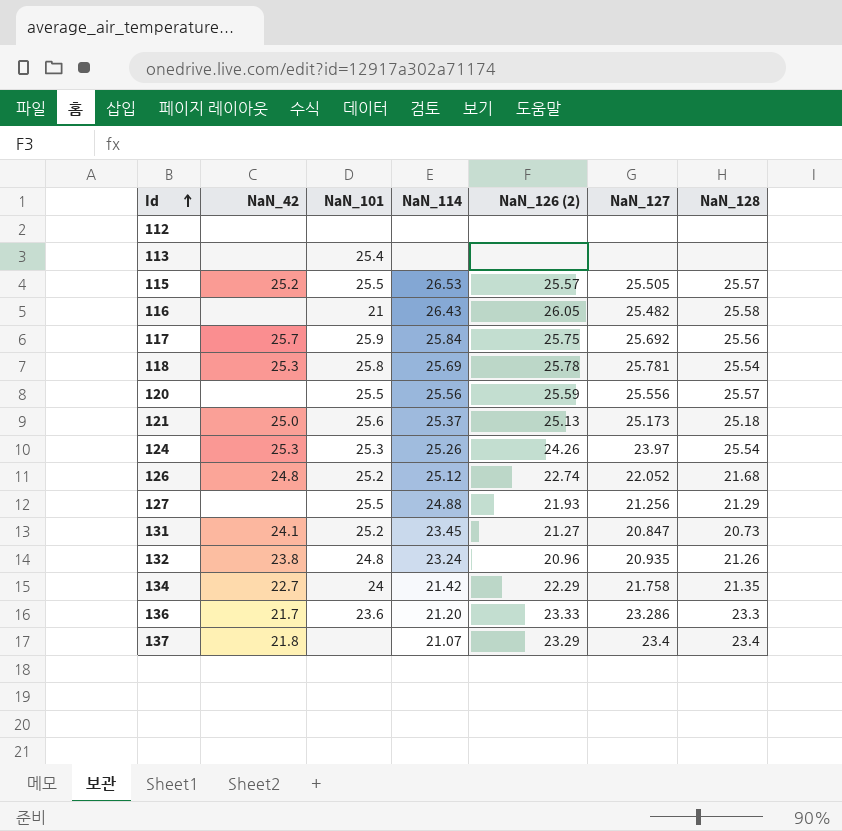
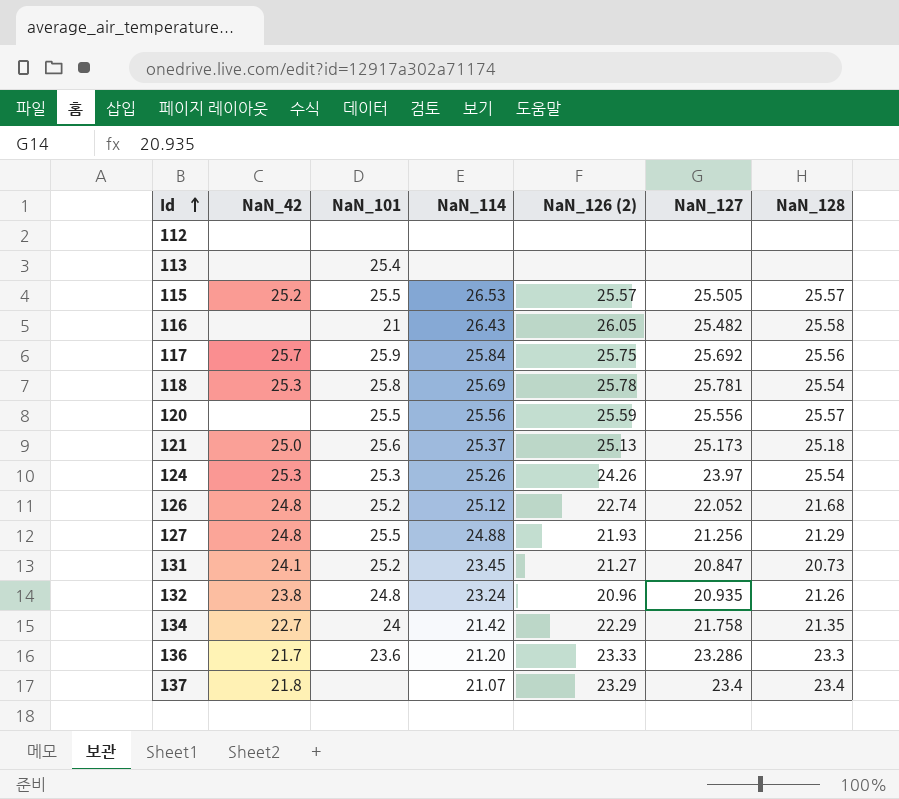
127 | NaN_42: none -> 24.8

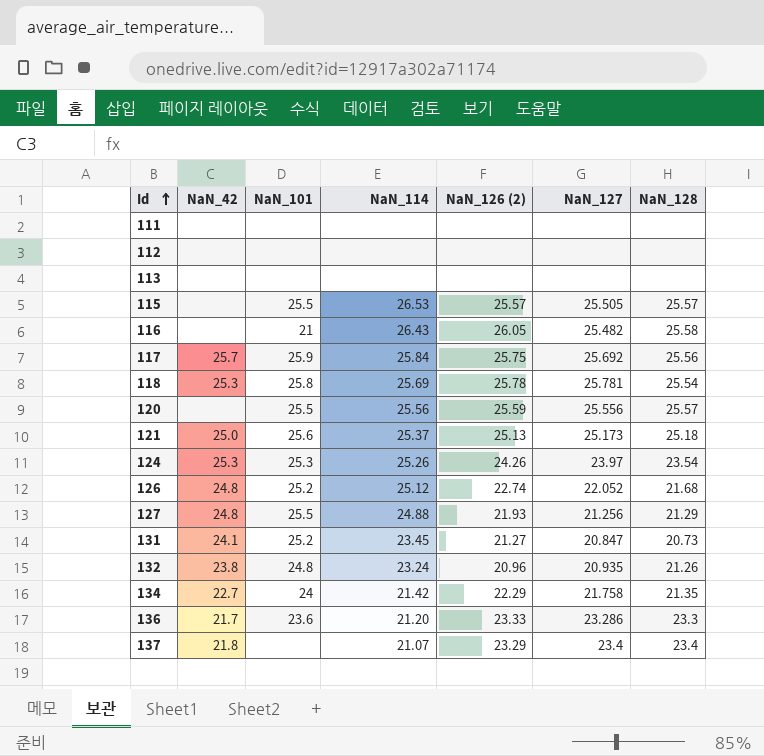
row 111: none -> none | none | none | none | none | none
113 | NaN_101: 25.4 -> none
115 | NaN_42: 25.2 -> none
124 | NaN_128: 25.54 -> 23.54

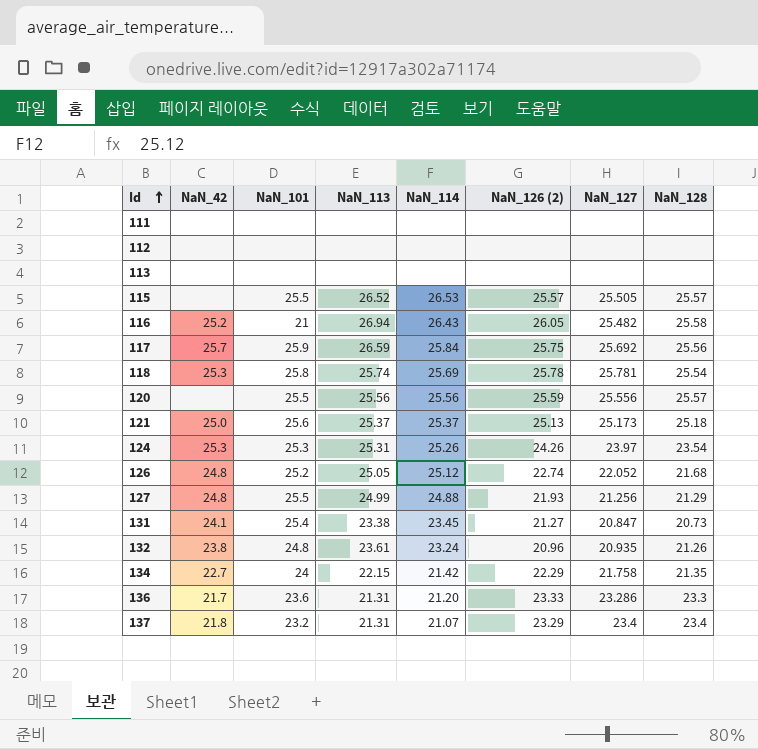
column NaN_113 | position: none -> 4
116 | NaN_42: none -> 25.2
131 | NaN_101: 25.2 -> 25.4
137 | NaN_101: none -> 23.2

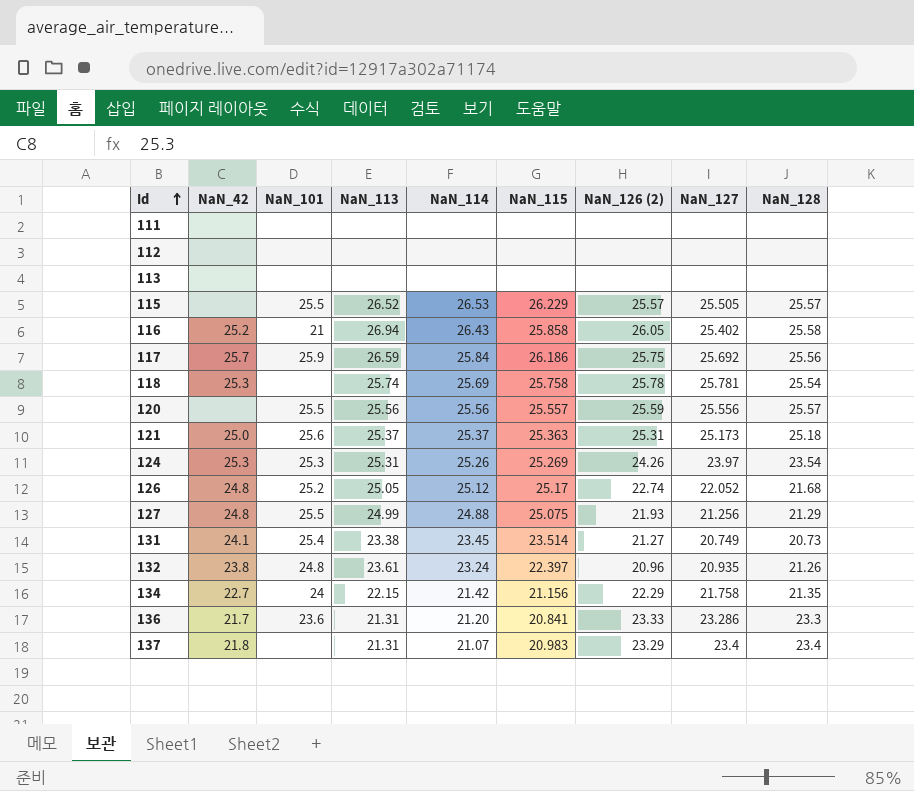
column NaN_115 | position: none -> 6
116 | NaN_127: 25.482 -> 25.402
118 | NaN_101: 25.8 -> none
121 | NaN_126 (2): 25.13 -> 25.31
131 | NaN_127: 20.847 -> 20.749
137 | NaN_101: 23.2 -> none

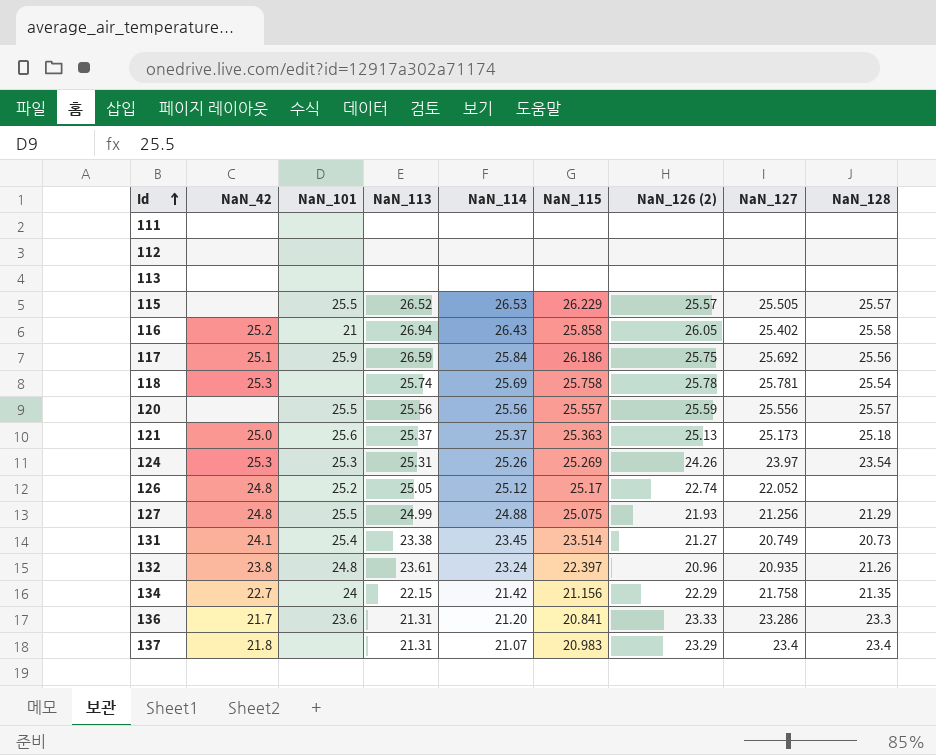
117 | NaN_42: 25.7 -> 25.1
121 | NaN_126 (2): 25.31 -> 25.13
126 | NaN_128: 21.68 -> none

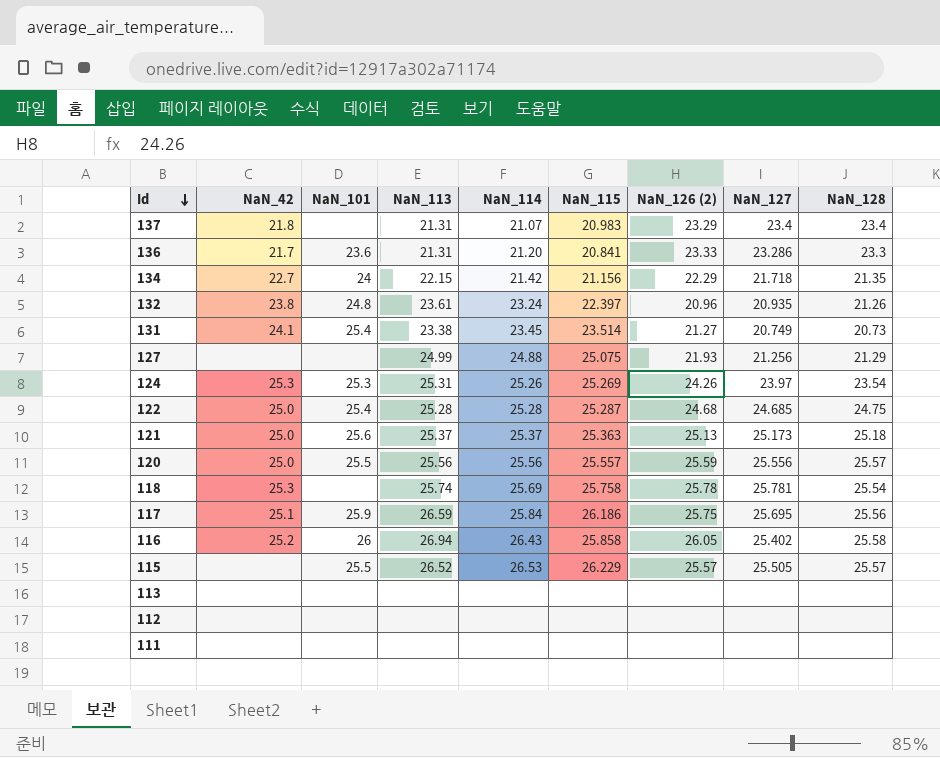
row order: Id ascending -> Id descending
row 126: 24.8 | 25.2 | 25.05 | 25.12 | 25.17 | 22.74 | 22.052 | none -> none
134 | NaN_127: 21.758 -> 21.718
127 | NaN_42: 24.8 -> none
127 | NaN_101: 25.5 -> none
row 122: none -> 25.0 | 25.4 | 25.28 | 25.28 | 25.287 | 24.68 | 24.685 | 24.75
120 | NaN_42: none -> 25.0
117 | NaN_127: 25.692 -> 25.695
116 | NaN_101: 21 -> 26

